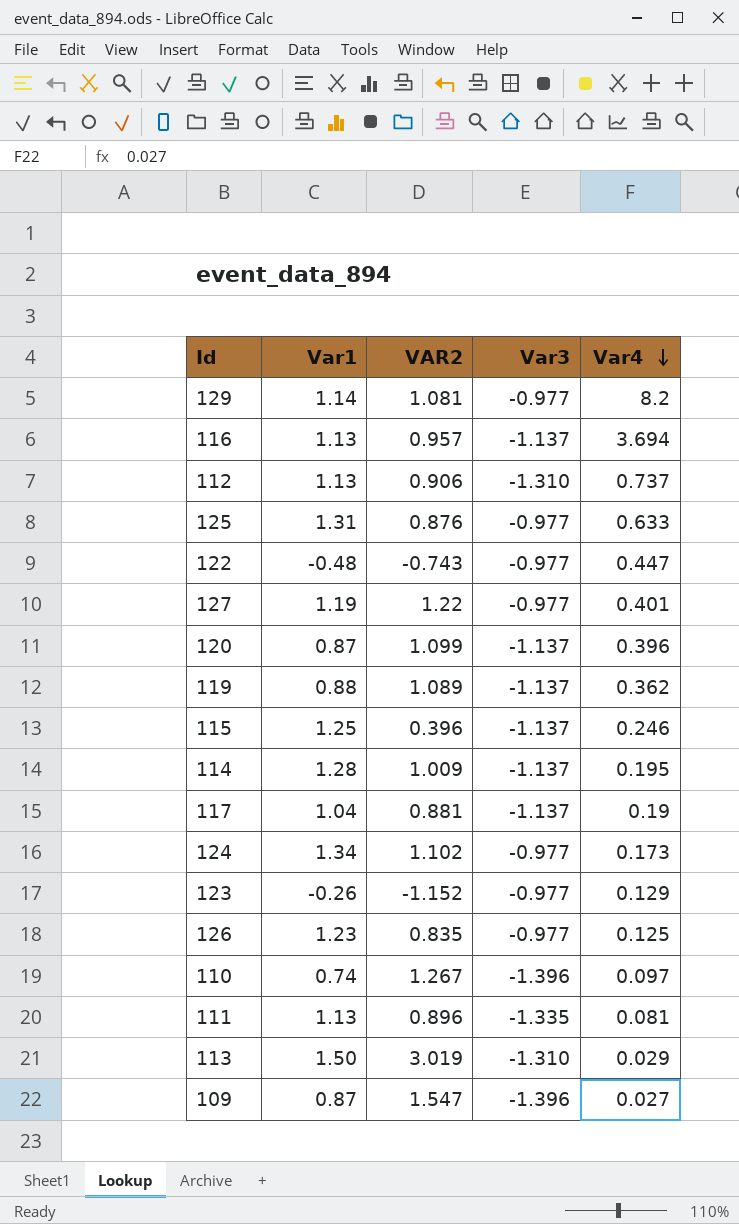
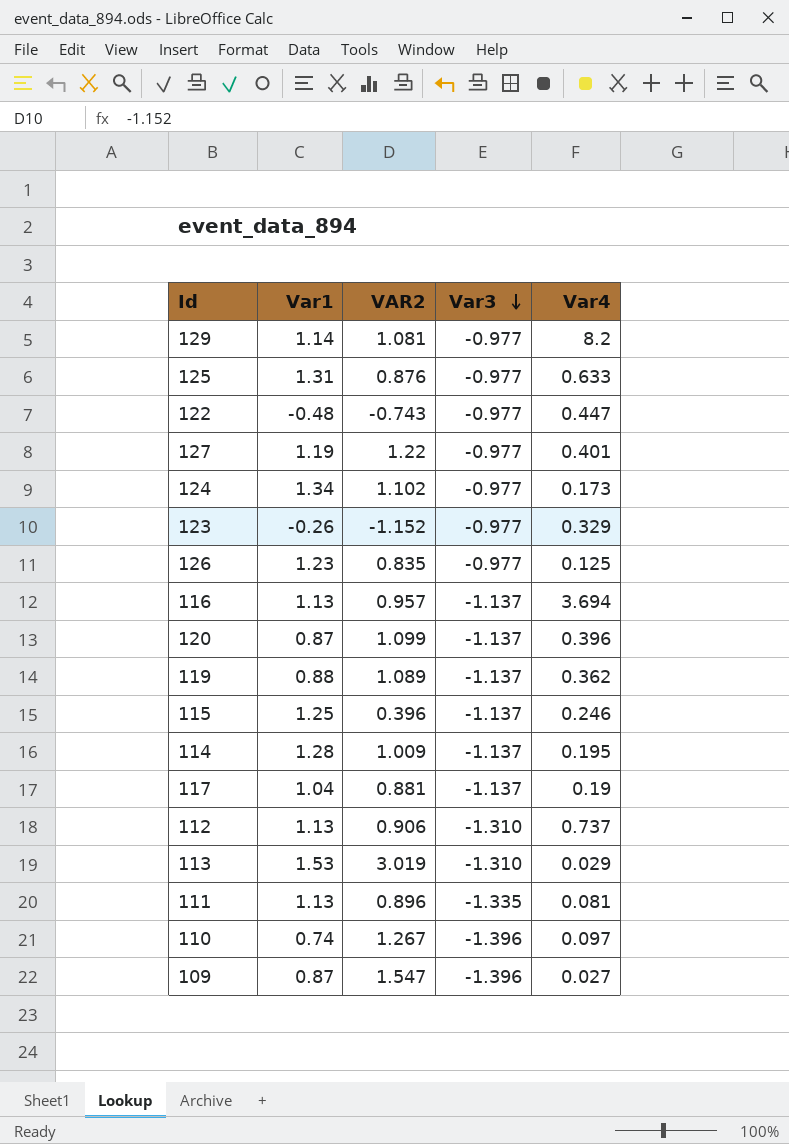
row order: Var4 descending -> Var3 descending
123 | Var4: 0.129 -> 0.329
113 | Var1: 1.50 -> 1.53

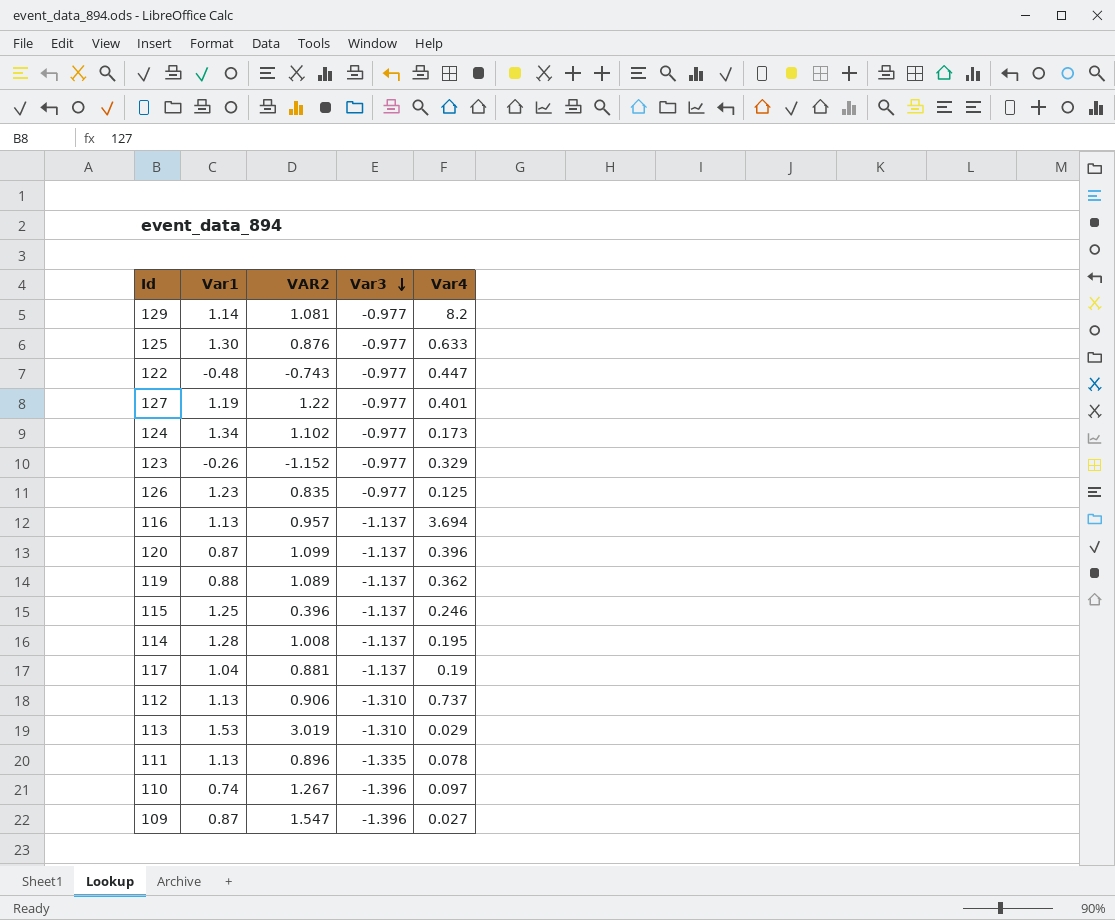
125 | Var1: 1.31 -> 1.30
114 | VAR2: 1.009 -> 1.008
111 | Var4: 0.081 -> 0.078

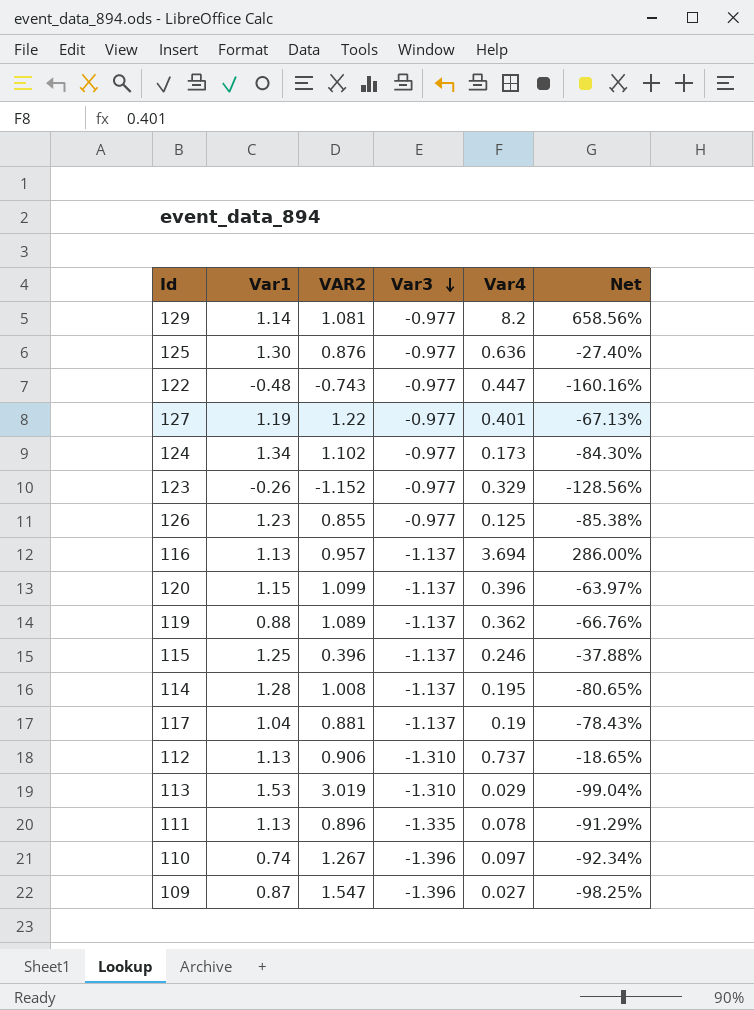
column Net | formula: none -> ([Var4] - [VAR2]) / [VAR2]
125 | Var4: 0.633 -> 0.636
126 | VAR2: 0.835 -> 0.855
120 | Var1: 0.87 -> 1.15

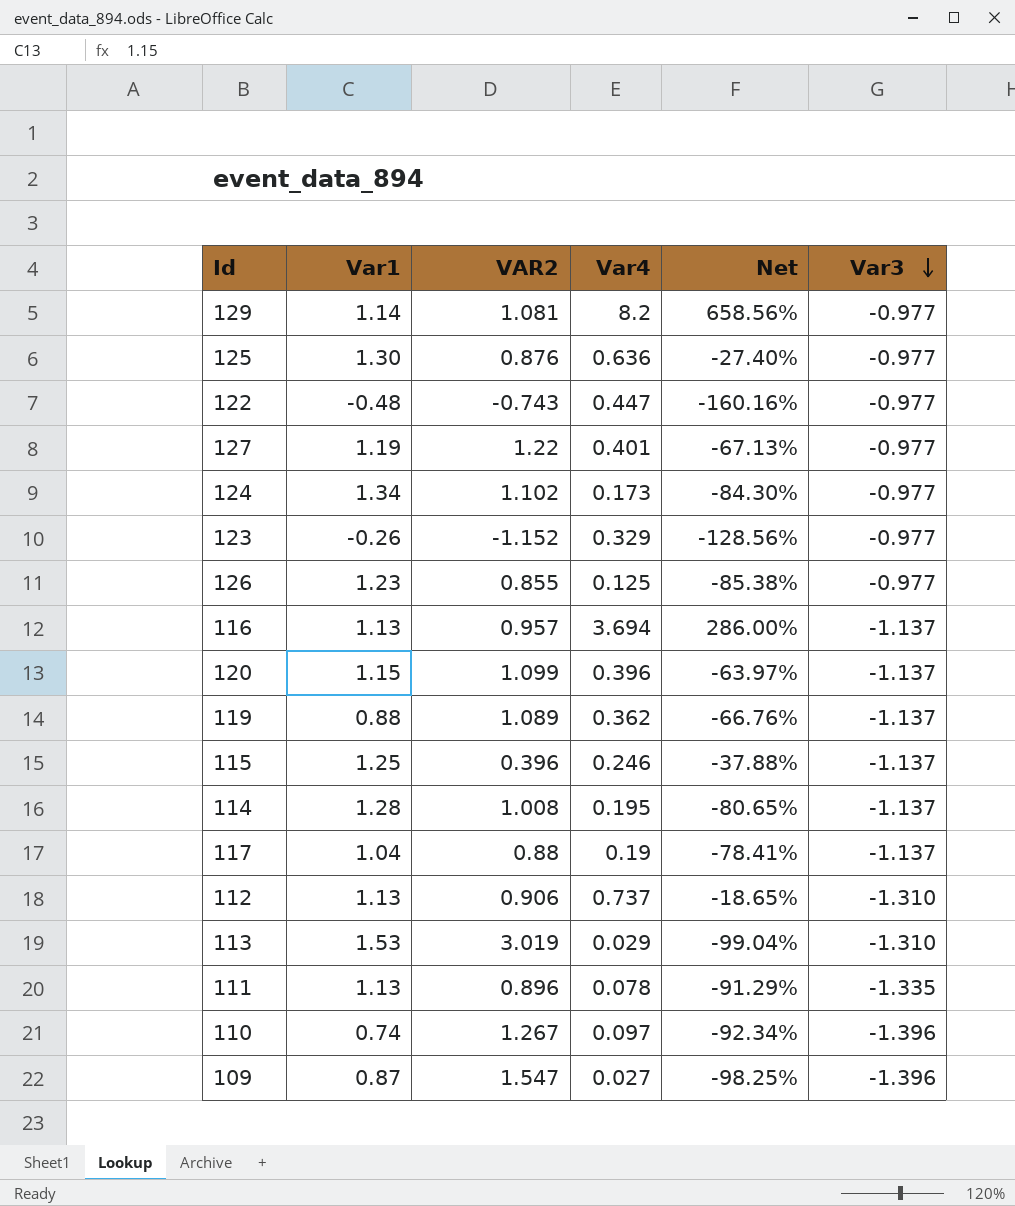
column Var3 | position: 4 -> 6
117 | VAR2: 0.881 -> 0.88
117 | Net: -78.43% -> -78.41%

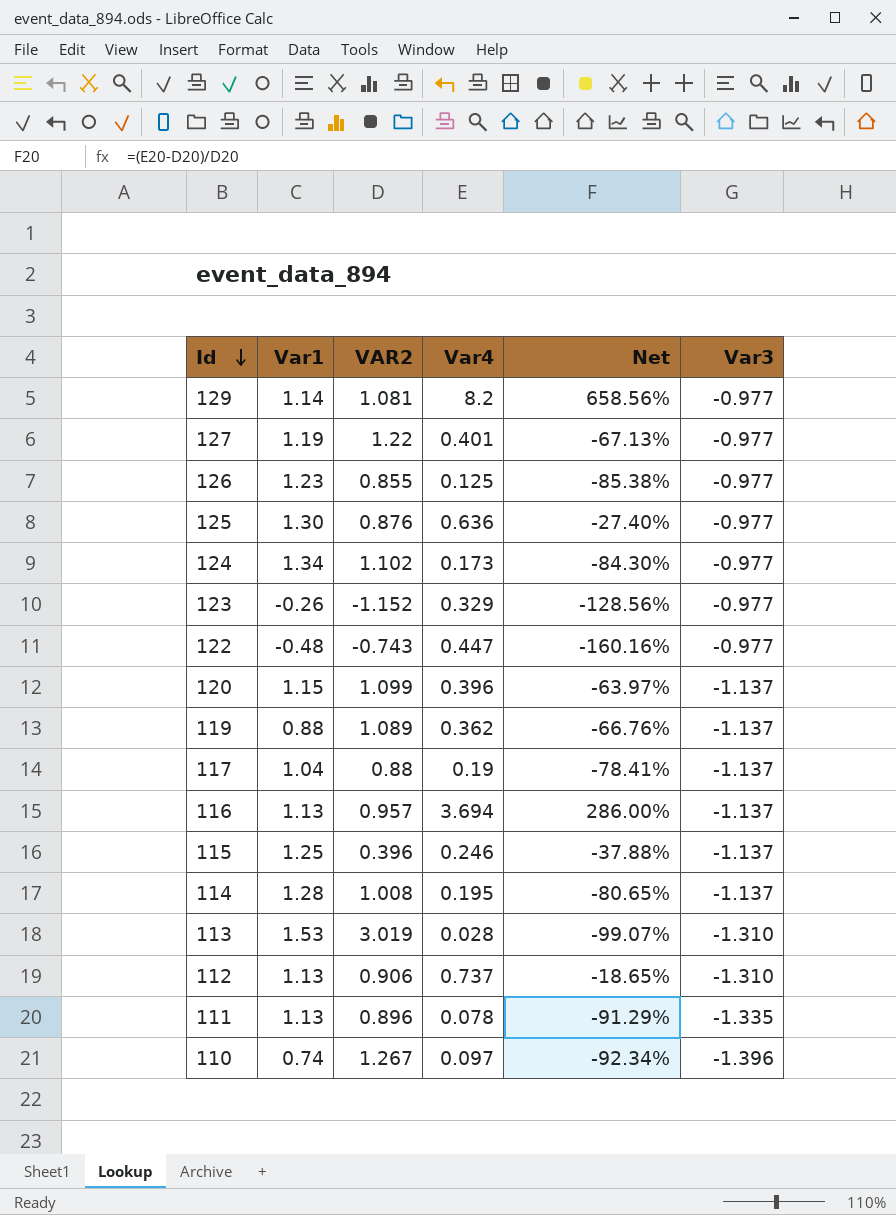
row order: Var3 descending -> Id descending
row 109: 0.87 | 1.547 | 0.027 | -98.25% | -1.396 -> none
113 | Var4: 0.029 -> 0.028
113 | Net: -99.04% -> -99.07%

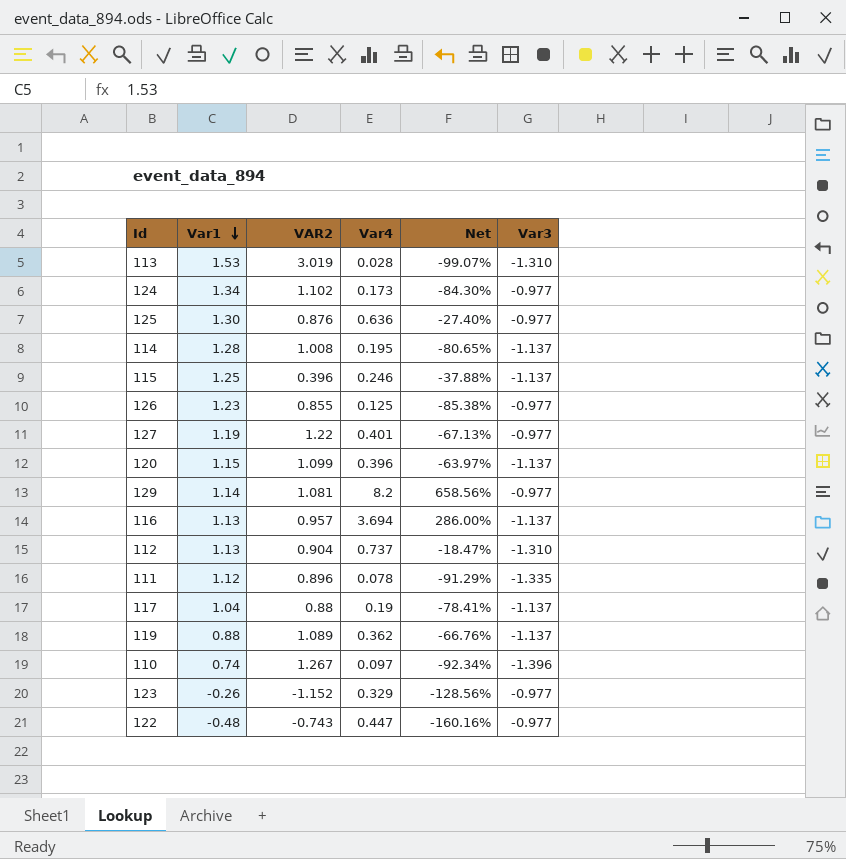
row order: Id descending -> Var1 descending
112 | VAR2: 0.906 -> 0.904
112 | Net: -18.65% -> -18.47%
111 | Var1: 1.13 -> 1.12

